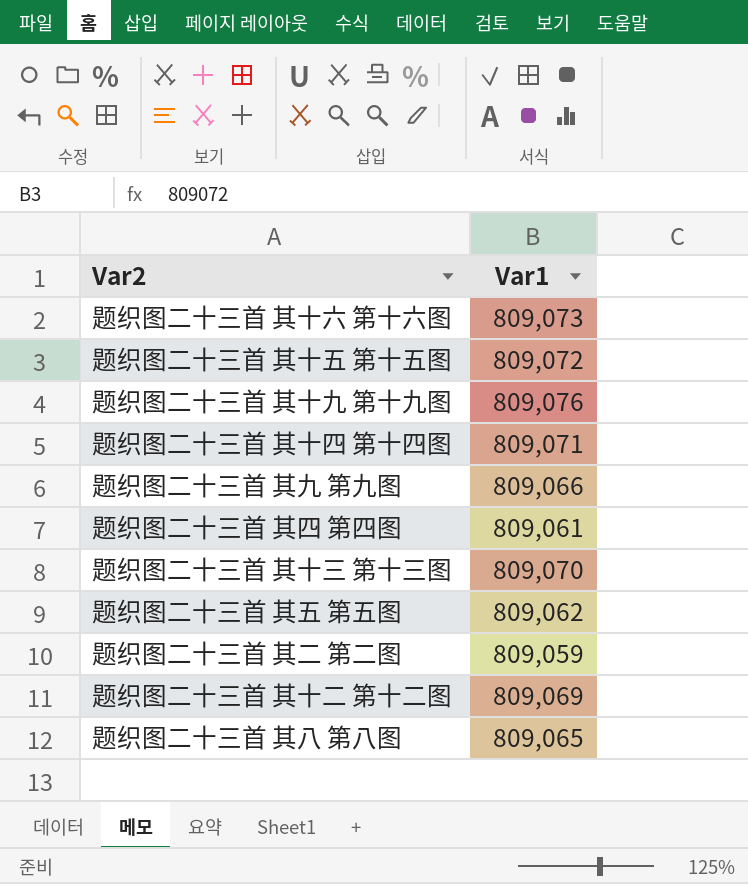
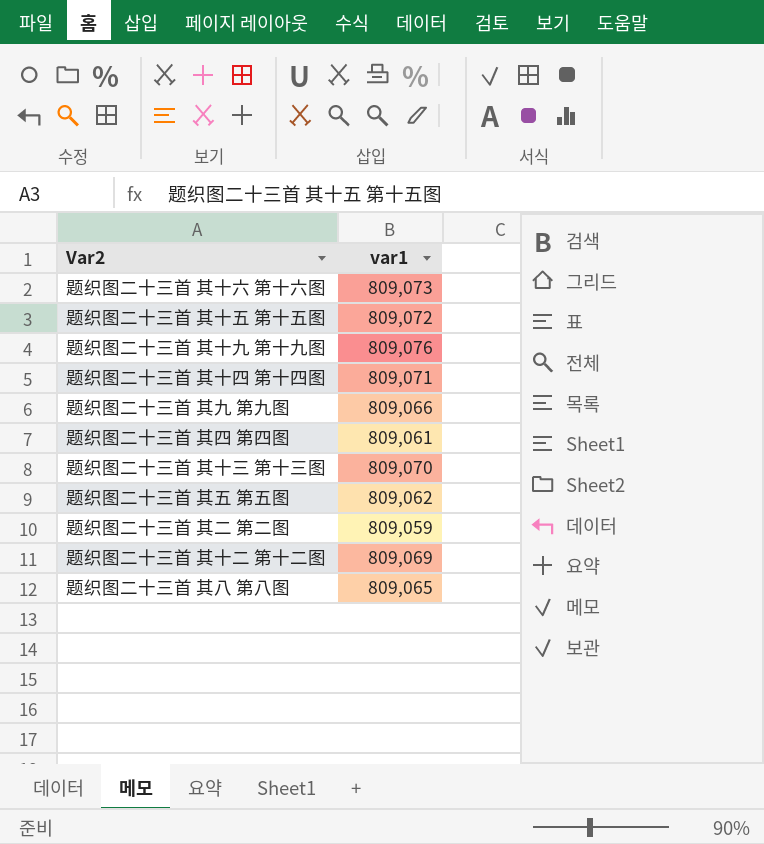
column name: Var1 -> var1

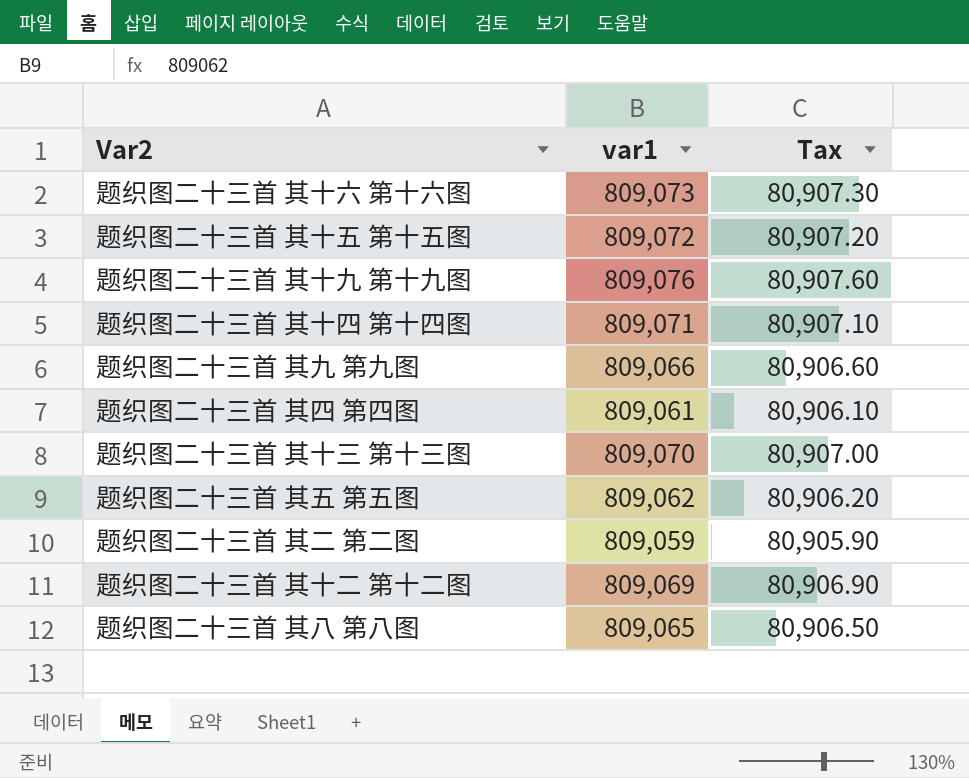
column Tax | formula: none -> [var1] * 0.1

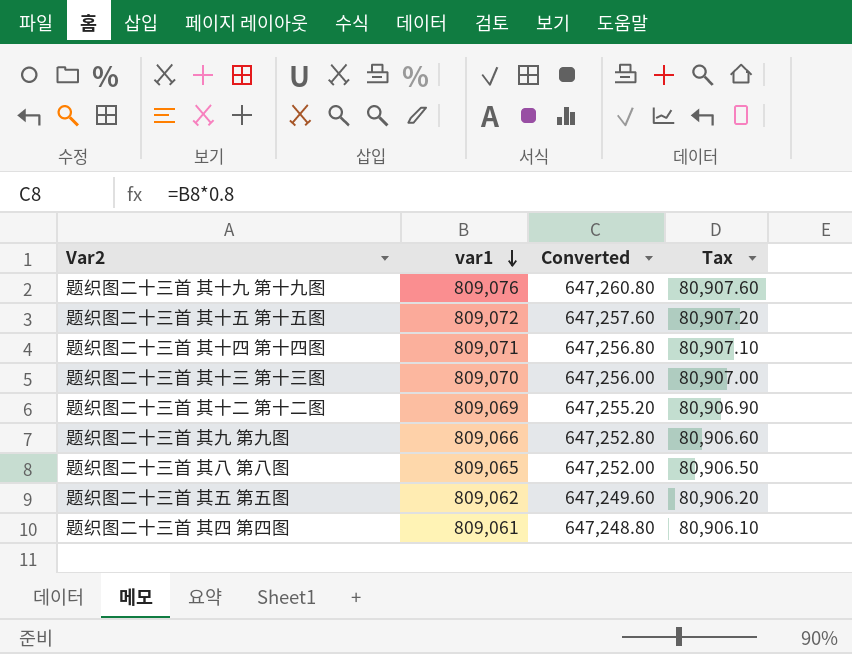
row order: none -> var1 descending
column Converted | formula: none -> [var1] * 0.8
row 题织图二十三首 其十六 第十六图: 809,073 | 80,907.30 -> none
row 题织图二十三首 其二 第二图: 809,059 | 80,905.90 -> none

